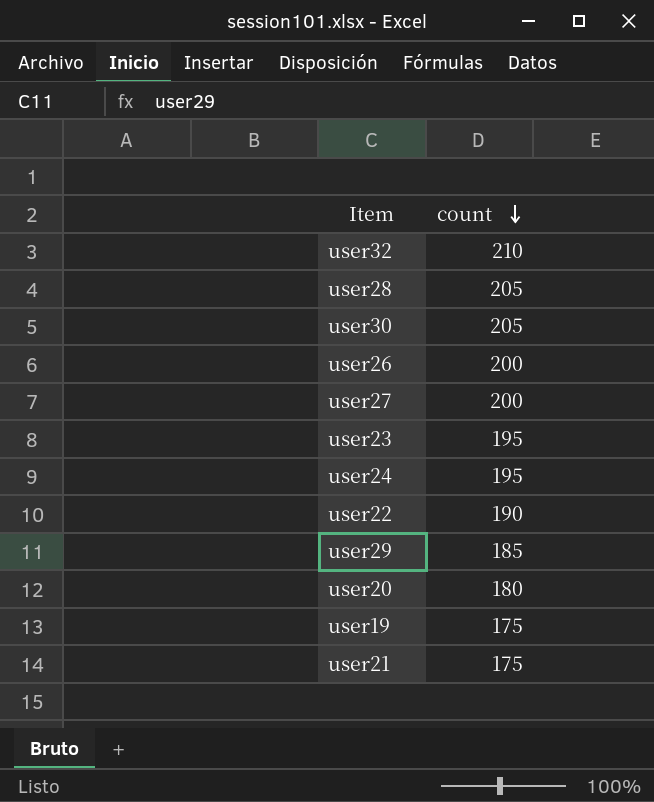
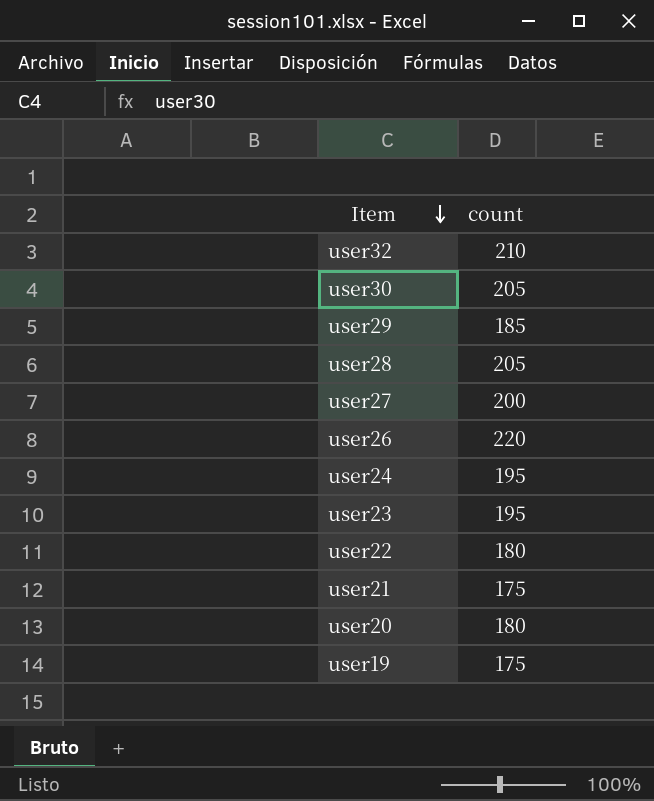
row order: count descending -> Item descending
user26 | count: 200 -> 220
user22 | count: 190 -> 180

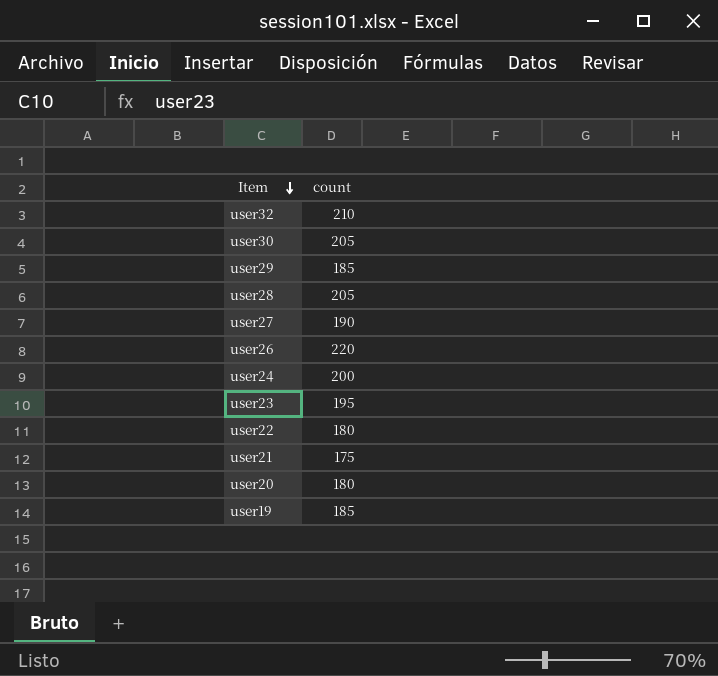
user27 | count: 200 -> 190
user24 | count: 195 -> 200
user19 | count: 175 -> 185

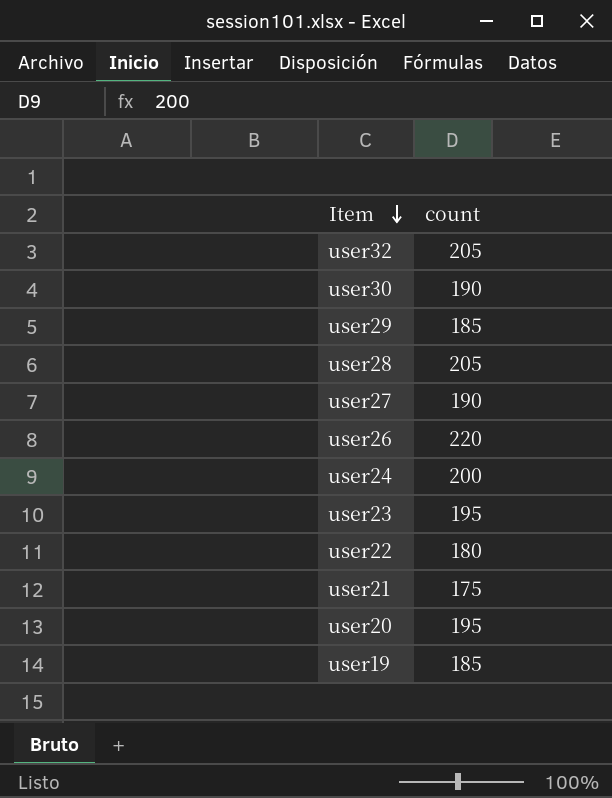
user32 | count: 210 -> 205
user30 | count: 205 -> 190
user20 | count: 180 -> 195

